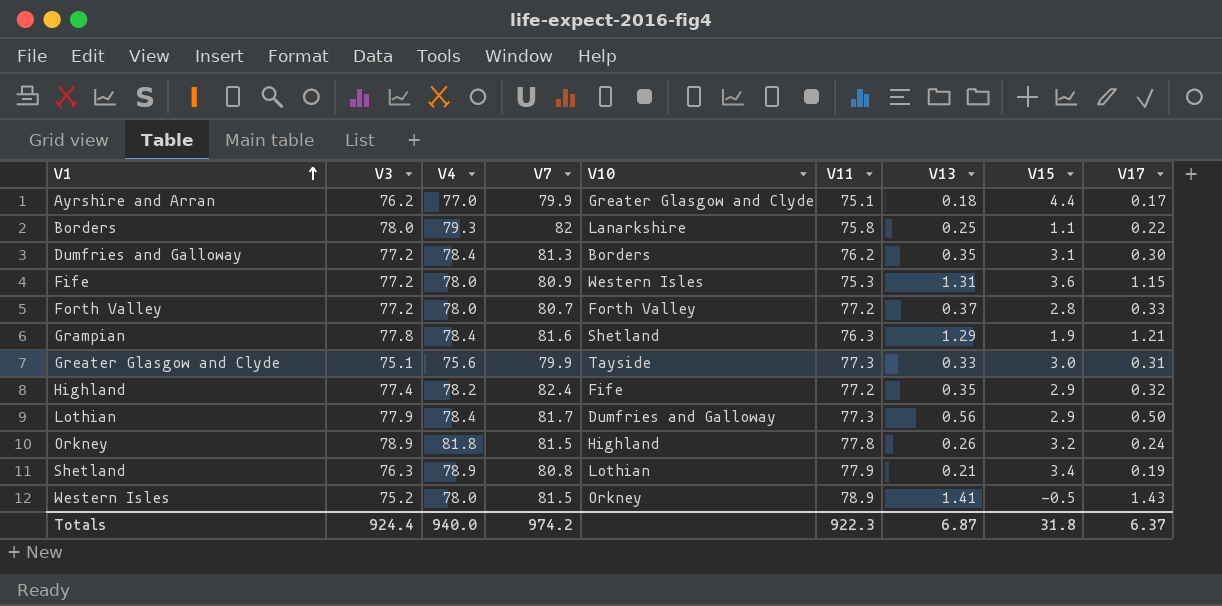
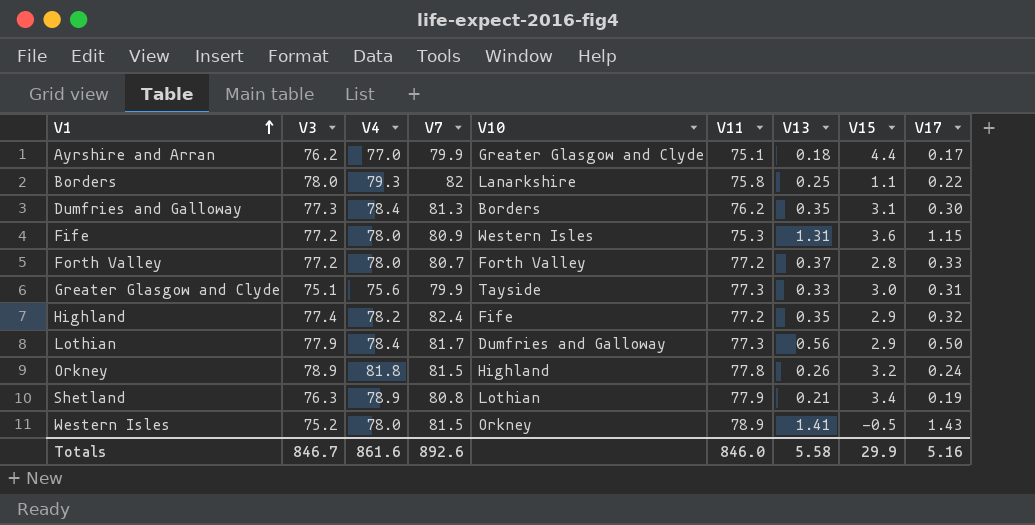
row Grampian: 77.8 | 78.4 | 81.6 | Shetland | 76.3 | 1.29 | 1.9 | 1.21 -> none
Dumfries and Galloway | V3: 77.2 -> 77.3
Totals | V3: 924.4 -> 846.7
Totals | V4: 940.0 -> 861.6
Totals | V7: 974.2 -> 892.6
Totals | V11: 922.3 -> 846.0
Totals | V13: 6.87 -> 5.58
Totals | V15: 31.8 -> 29.9
Totals | V17: 6.37 -> 5.16

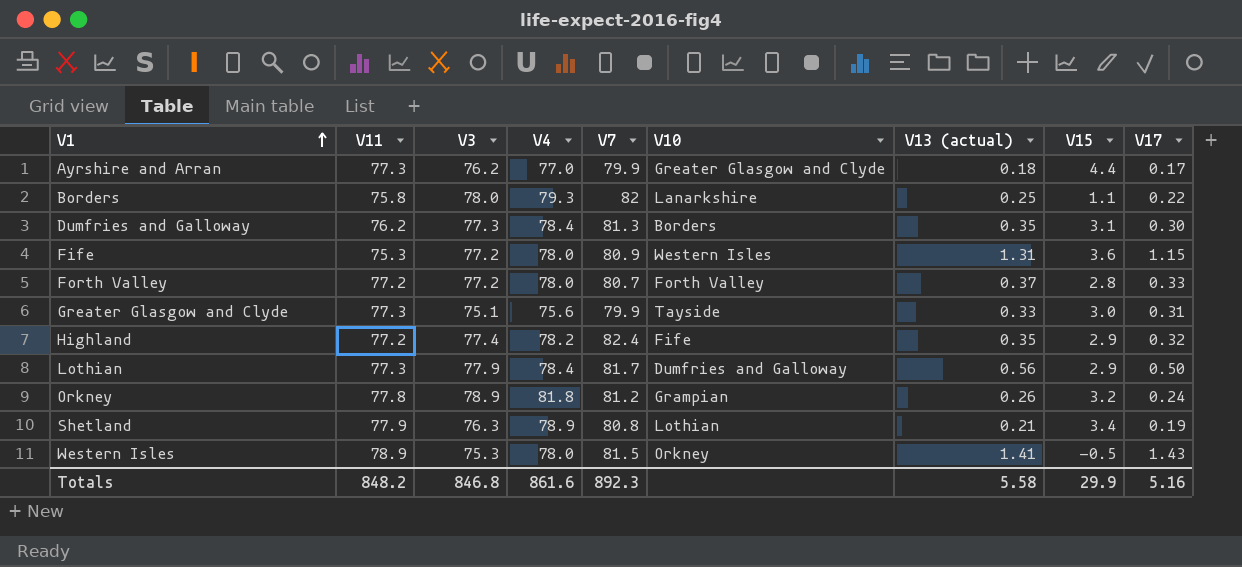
column V11 | position: 6 -> 2
column name: V13 -> V13 (actual)
Ayrshire and Arran | V11: 75.1 -> 77.3
Orkney | V7: 81.5 -> 81.2
Orkney | V10: Highland -> Grampian
Western Isles | V3: 75.2 -> 75.3
Totals | V11: 846.0 -> 848.2
Totals | V3: 846.7 -> 846.8
Totals | V7: 892.6 -> 892.3

